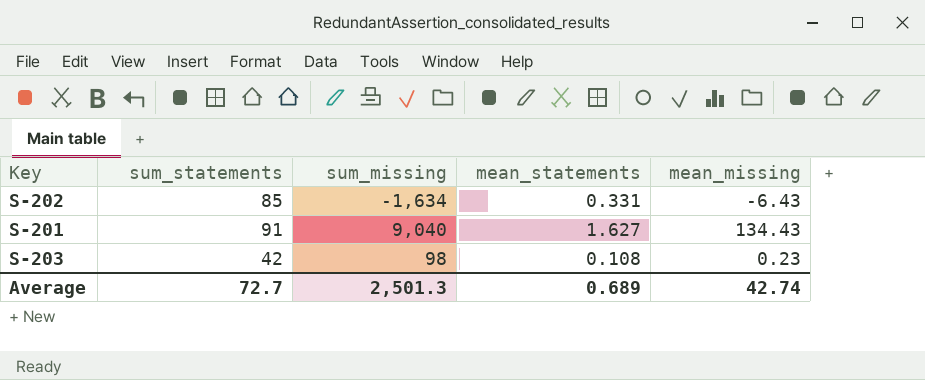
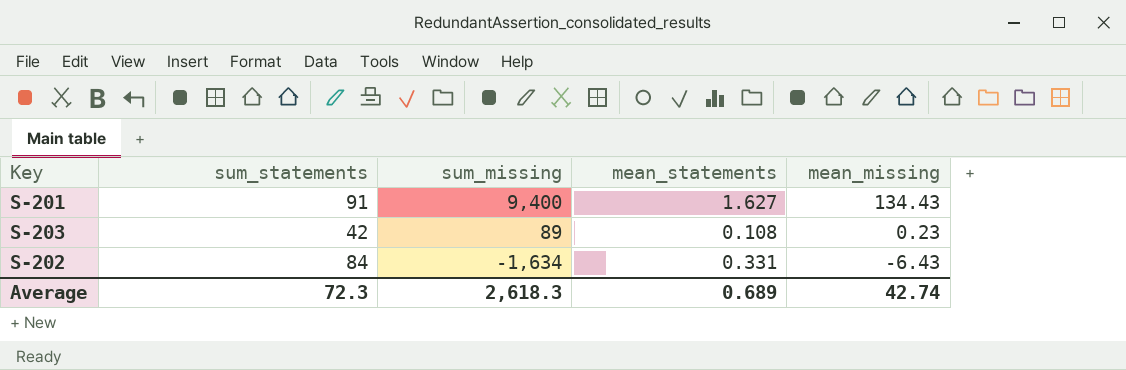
row order: none -> sum_missing descending
S-201 | sum_missing: 9,040 -> 9,400
S-203 | sum_missing: 98 -> 89
S-202 | sum_statements: 85 -> 84
Average | sum_statements: 72.7 -> 72.3
Average | sum_missing: 2,501.3 -> 2,618.3

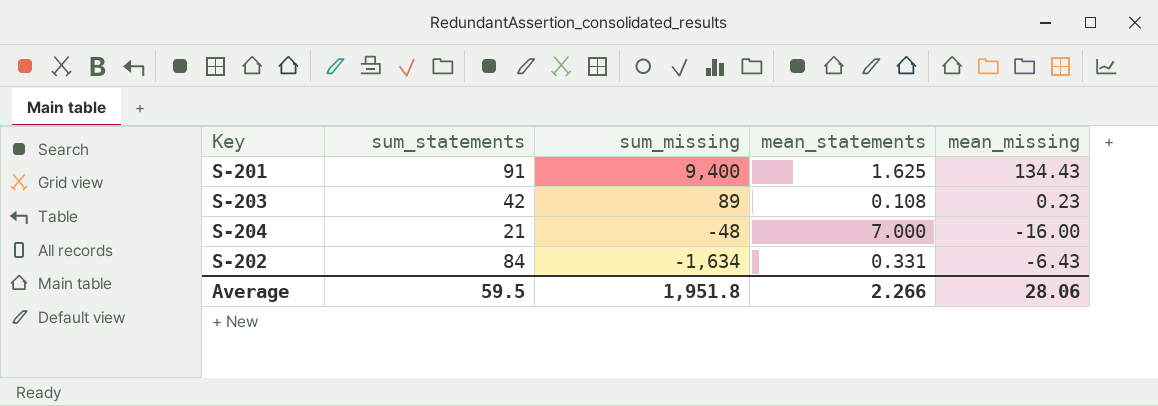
S-201 | mean_statements: 1.627 -> 1.625
row S-204: none -> 21 | -48 | 7.000 | -16.00
Average | sum_statements: 72.3 -> 59.5
Average | sum_missing: 2,618.3 -> 1,951.8
Average | mean_statements: 0.689 -> 2.266
Average | mean_missing: 42.74 -> 28.06

